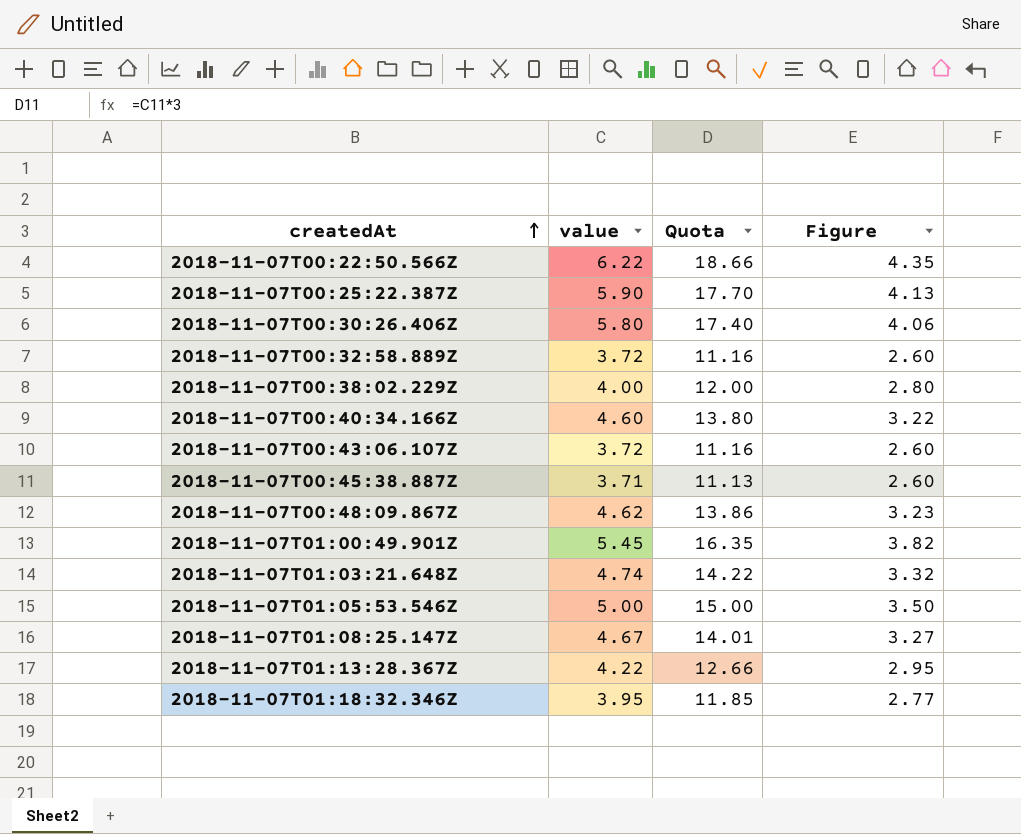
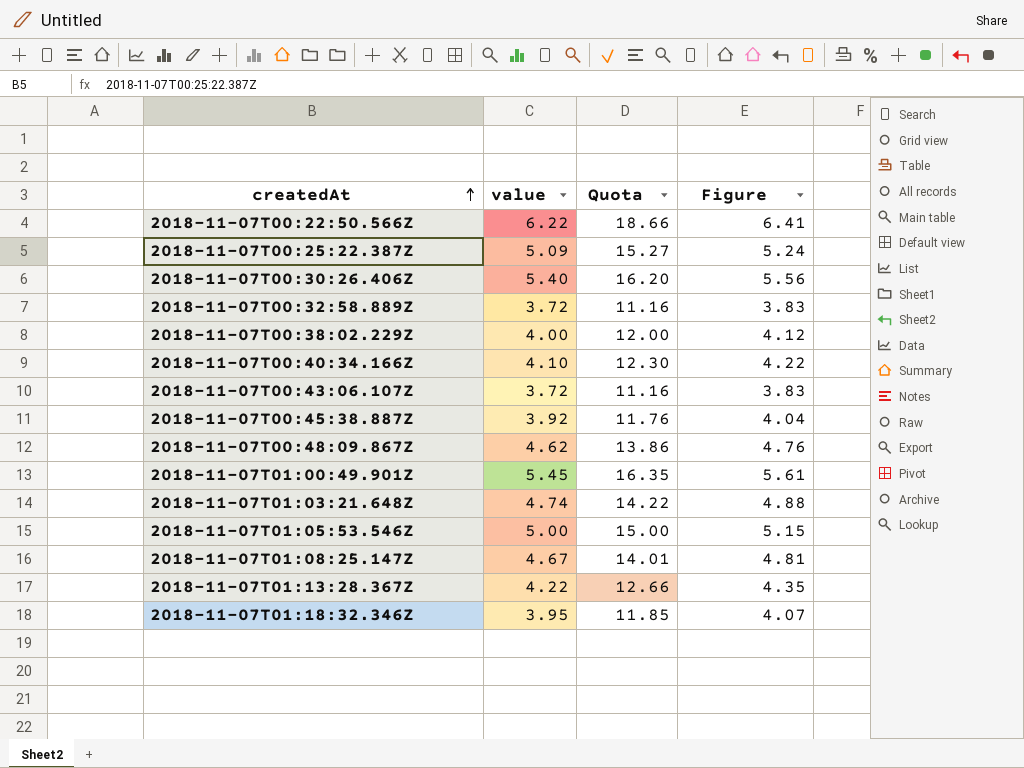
column Figure | formula: [value] * 0.7 -> [value] * 1.03
2018-11-07T00:25:22.387Z | value: 5.90 -> 5.09
2018-11-07T00:25:22.387Z | Quota: 17.70 -> 15.27
2018-11-07T00:30:26.406Z | value: 5.80 -> 5.40
2018-11-07T00:30:26.406Z | Quota: 17.40 -> 16.20
2018-11-07T00:40:34.166Z | value: 4.60 -> 4.10
2018-11-07T00:40:34.166Z | Quota: 13.80 -> 12.30
2018-11-07T00:45:38.887Z | value: 3.71 -> 3.92
2018-11-07T00:45:38.887Z | Quota: 11.13 -> 11.76

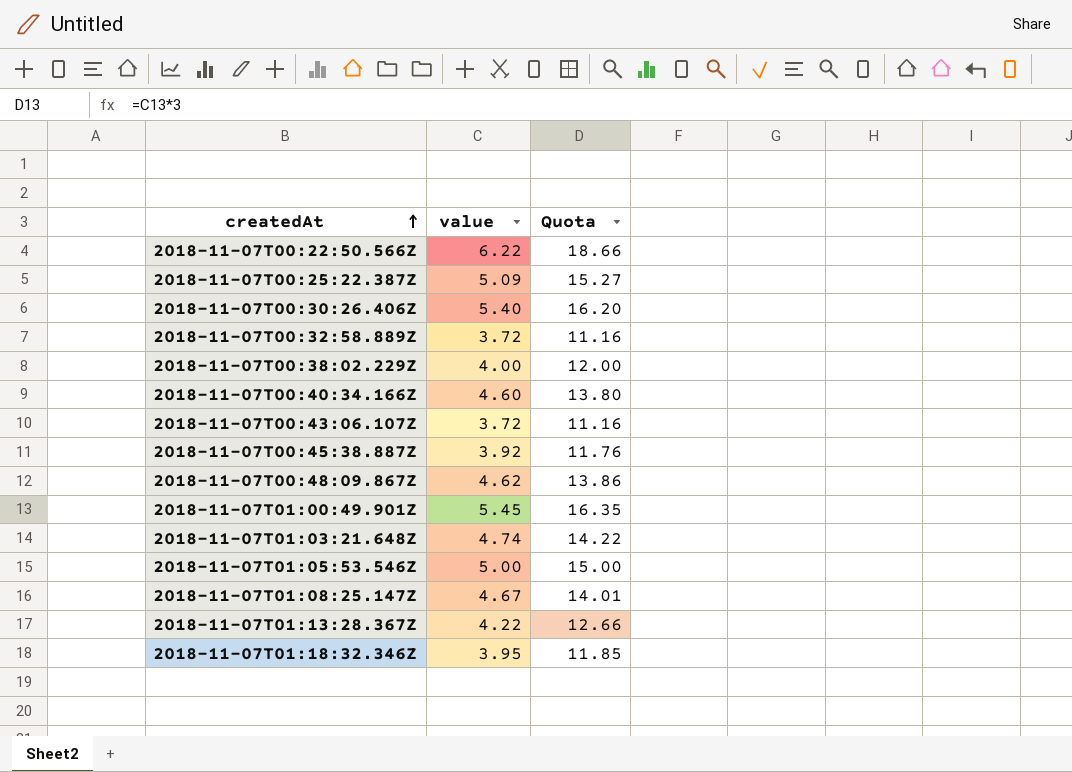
column Figure | formula: [value] * 1.03 -> none
2018-11-07T00:40:34.166Z | value: 4.10 -> 4.60
2018-11-07T00:40:34.166Z | Quota: 12.30 -> 13.80

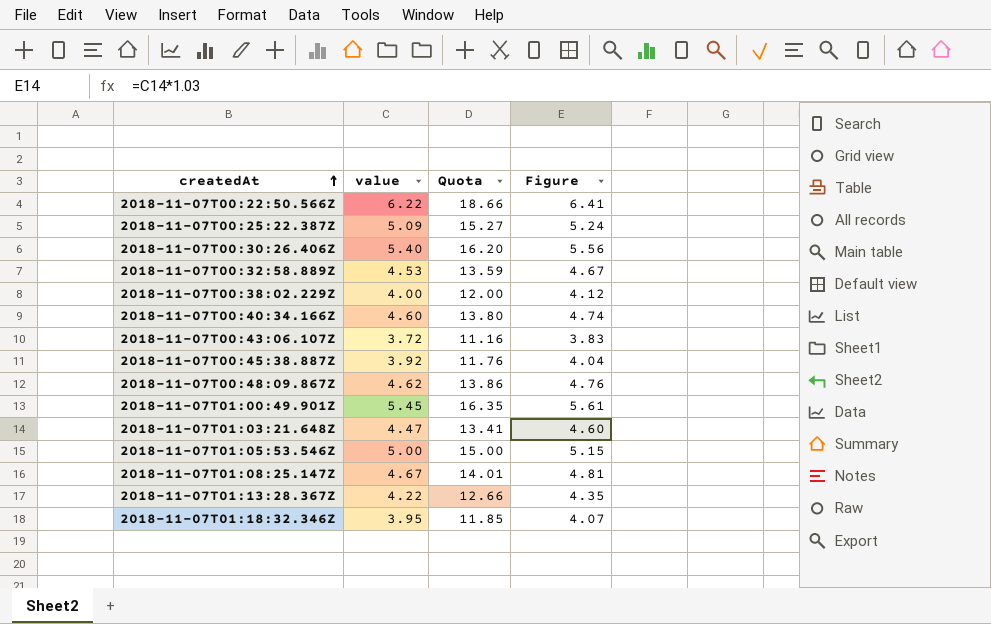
column Figure | formula: none -> [value] * 1.03
2018-11-07T00:32:58.889Z | value: 3.72 -> 4.53
2018-11-07T00:32:58.889Z | Quota: 11.16 -> 13.59
2018-11-07T01:03:21.648Z | value: 4.74 -> 4.47
2018-11-07T01:03:21.648Z | Quota: 14.22 -> 13.41

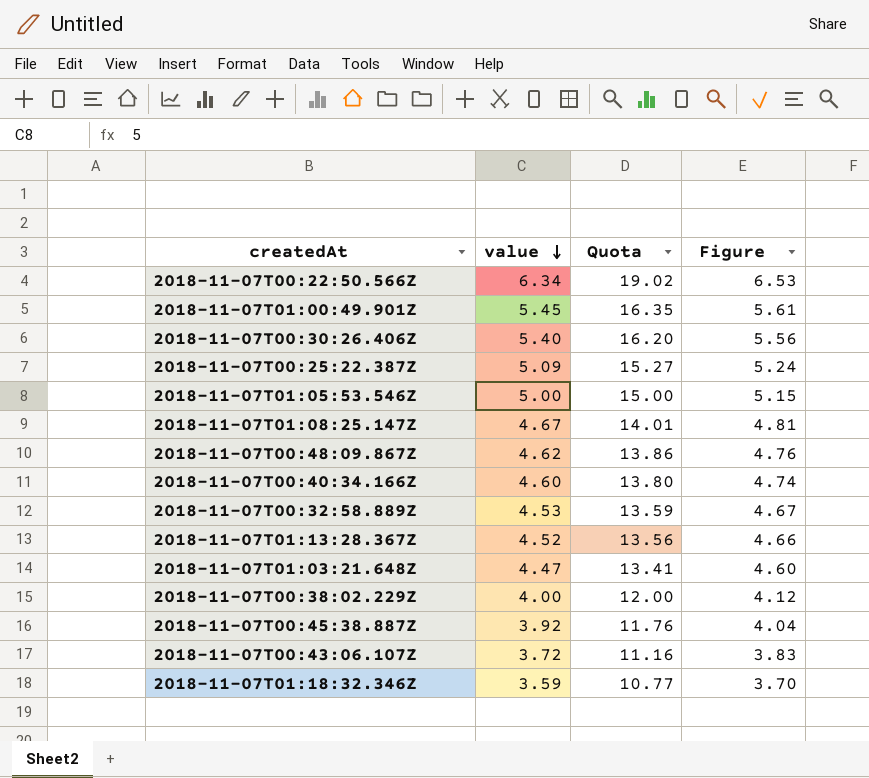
row order: createdAt ascending -> value descending
2018-11-07T00:22:50.566Z | value: 6.22 -> 6.34
2018-11-07T00:22:50.566Z | Quota: 18.66 -> 19.02
2018-11-07T00:22:50.566Z | Figure: 6.41 -> 6.53
2018-11-07T01:13:28.367Z | value: 4.22 -> 4.52
2018-11-07T01:13:28.367Z | Quota: 12.66 -> 13.56
2018-11-07T01:13:28.367Z | Figure: 4.35 -> 4.66
2018-11-07T01:18:32.346Z | value: 3.95 -> 3.59
2018-11-07T01:18:32.346Z | Quota: 11.85 -> 10.77
2018-11-07T01:18:32.346Z | Figure: 4.07 -> 3.70

